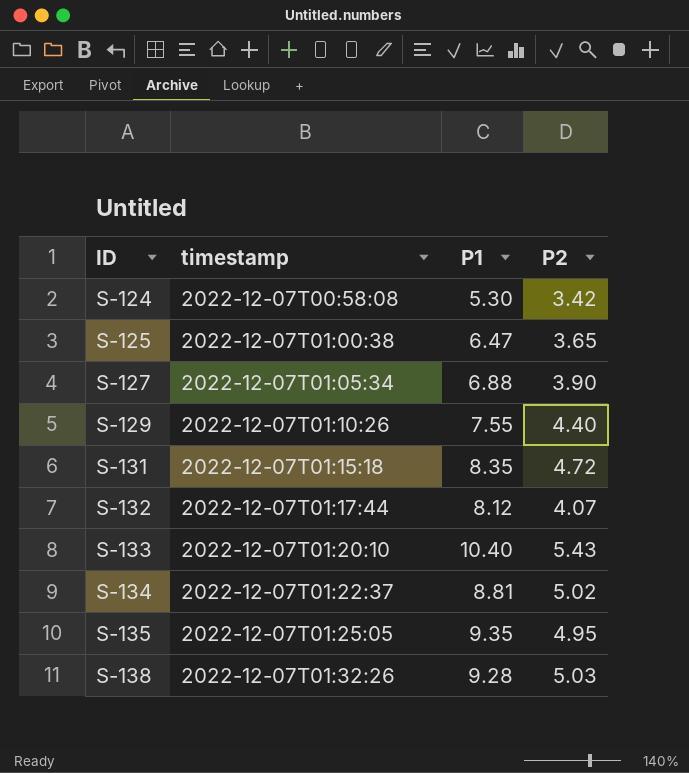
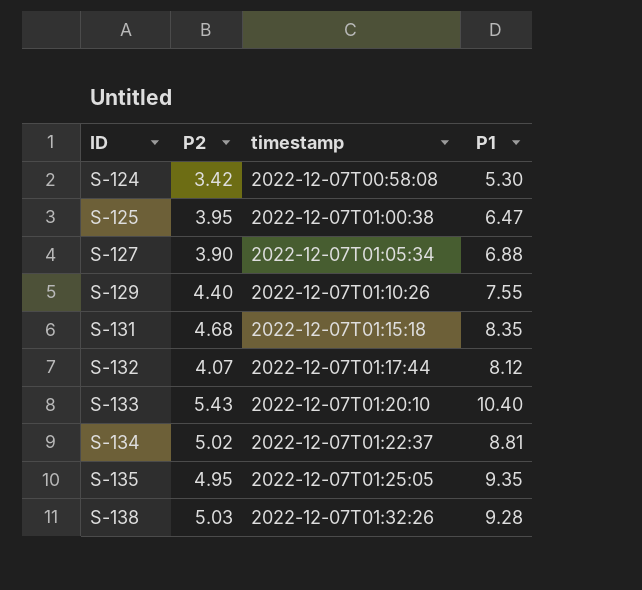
column P2 | position: 4 -> 2
S-125 | P2: 3.65 -> 3.95
S-131 | P2: 4.72 -> 4.68

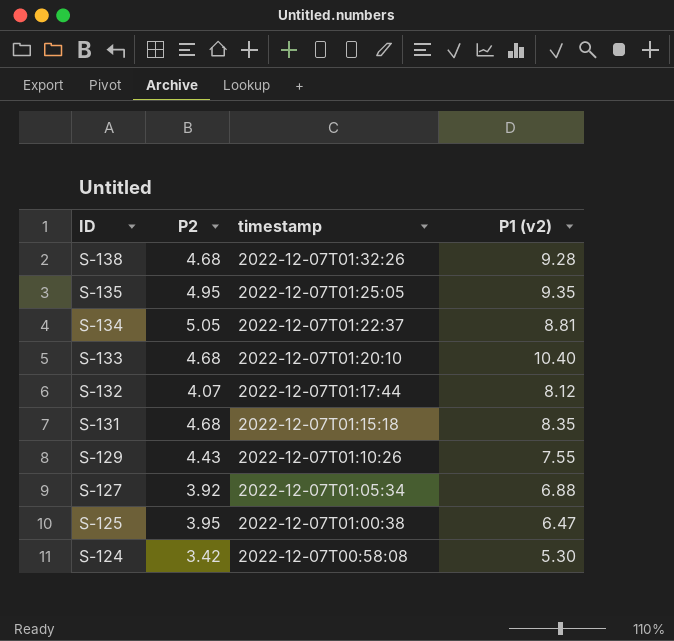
row order: ID ascending -> ID descending
column name: P1 -> P1 (v2)
S-138 | P2: 5.03 -> 4.68
S-134 | P2: 5.02 -> 5.05
S-133 | P2: 5.43 -> 4.68
S-129 | P2: 4.40 -> 4.43
S-127 | P2: 3.90 -> 3.92

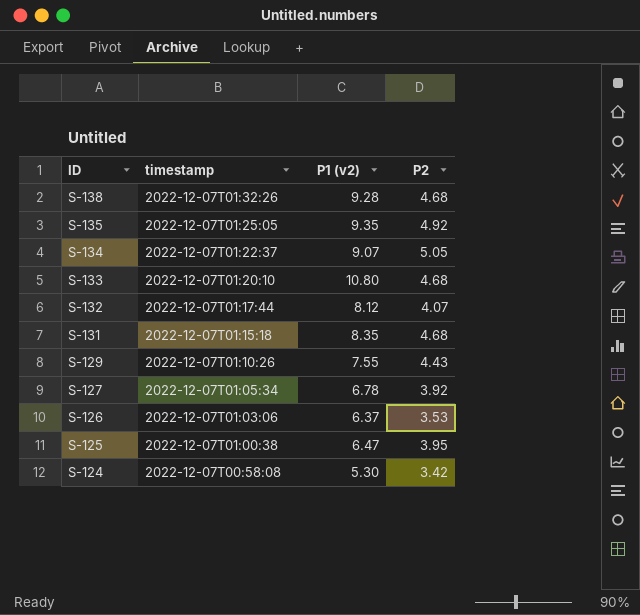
column P2 | position: 2 -> 4
S-135 | P2: 4.95 -> 4.92
S-134 | P1 (v2): 8.81 -> 9.07
S-133 | P1 (v2): 10.40 -> 10.80
S-127 | P1 (v2): 6.88 -> 6.78
row S-126: none -> 2022-12-07T01:03:06 | 6.37 | 3.53

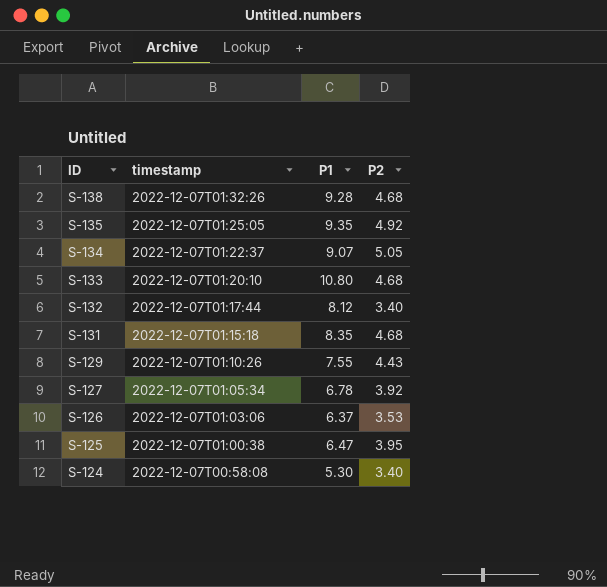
column name: P1 (v2) -> P1
S-132 | P2: 4.07 -> 3.40
S-124 | P2: 3.42 -> 3.40

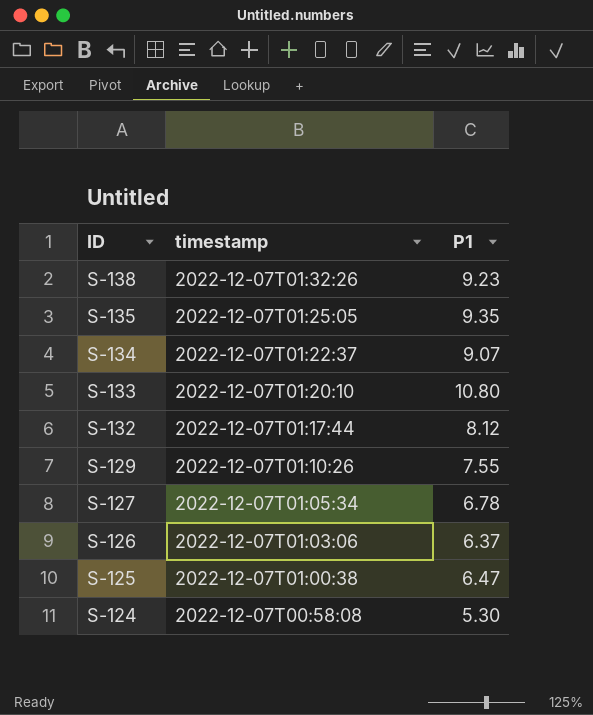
column P2 | position: 4 -> none
row S-131: 2022-12-07T01:15:18 | 8.35 | 4.68 -> none
S-138 | P1: 9.28 -> 9.23

